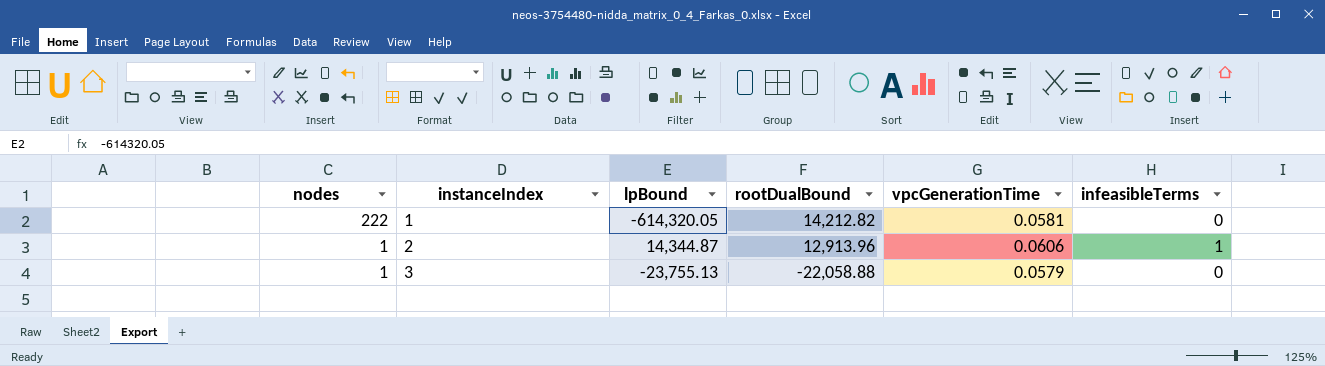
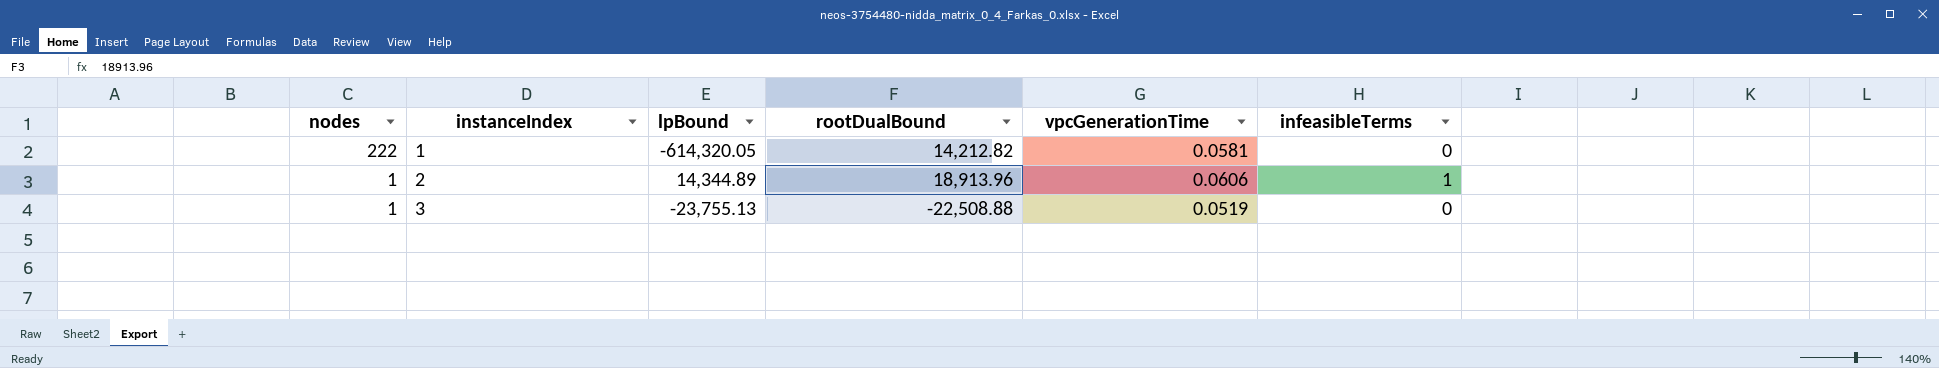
2 | lpBound: 14,344.87 -> 14,344.89
2 | rootDualBound: 12,913.96 -> 18,913.96
3 | rootDualBound: -22,058.88 -> -22,508.88
3 | vpcGenerationTime: 0.0579 -> 0.0519

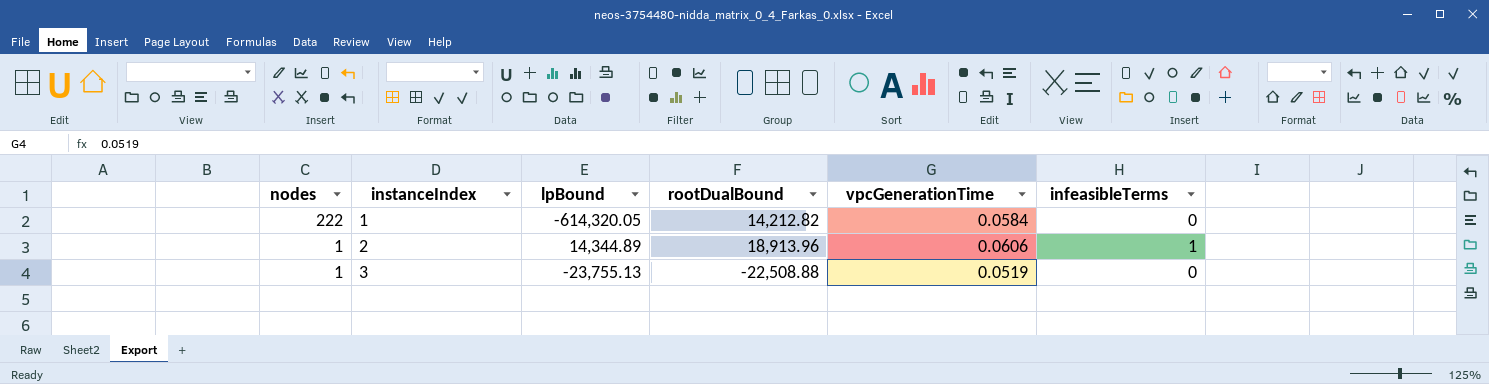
1 | vpcGenerationTime: 0.0581 -> 0.0584

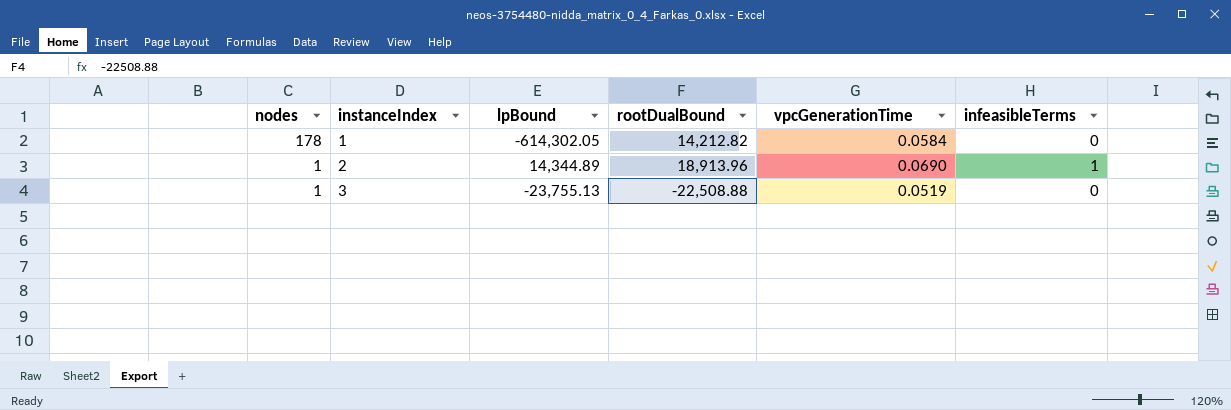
1 | nodes: 222 -> 178
1 | lpBound: -614,320.05 -> -614,302.05
2 | vpcGenerationTime: 0.0606 -> 0.0690

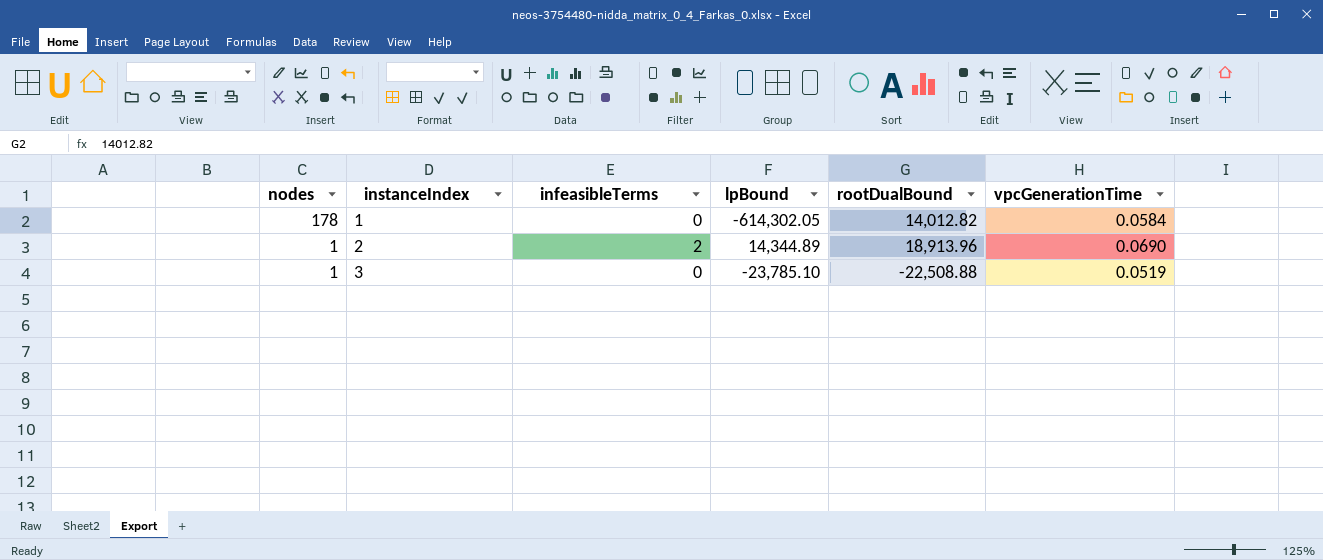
column infeasibleTerms | position: 6 -> 3
1 | rootDualBound: 14,212.82 -> 14,012.82
2 | infeasibleTerms: 1 -> 2
3 | lpBound: -23,755.13 -> -23,785.10

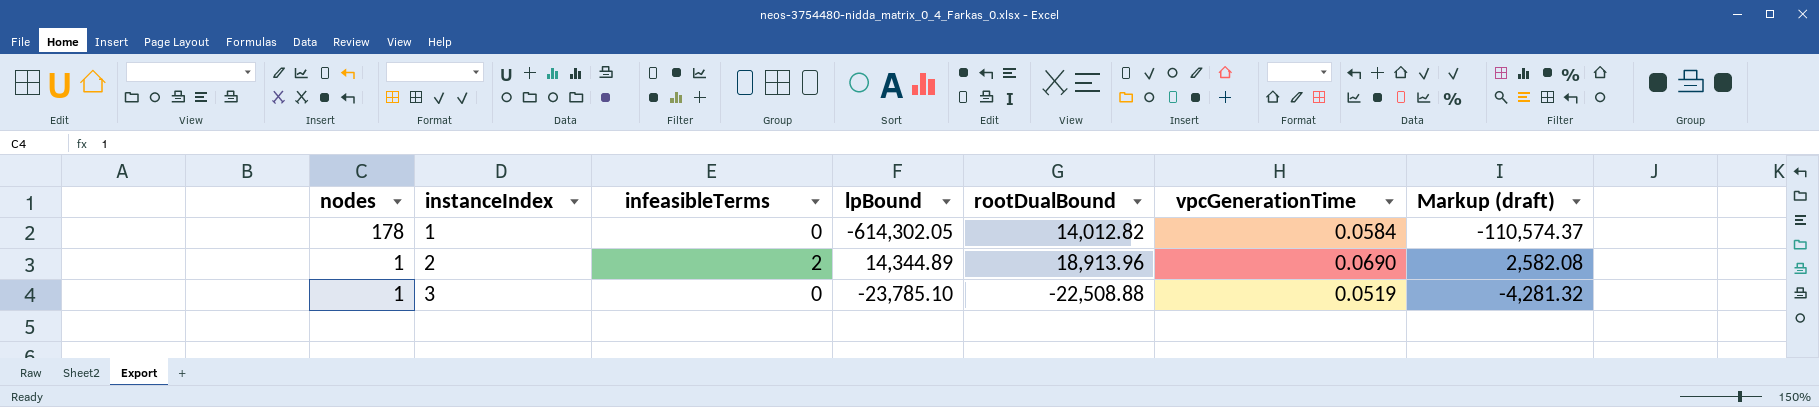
column Markup (draft) | formula: none -> [lpBound] * 0.18

